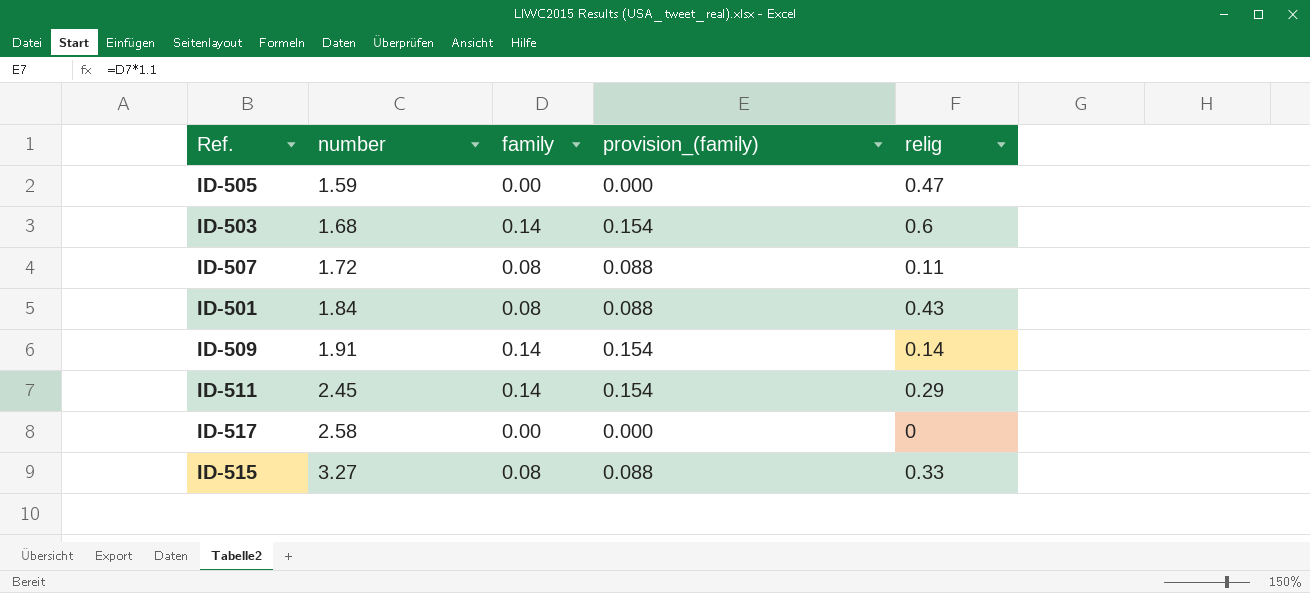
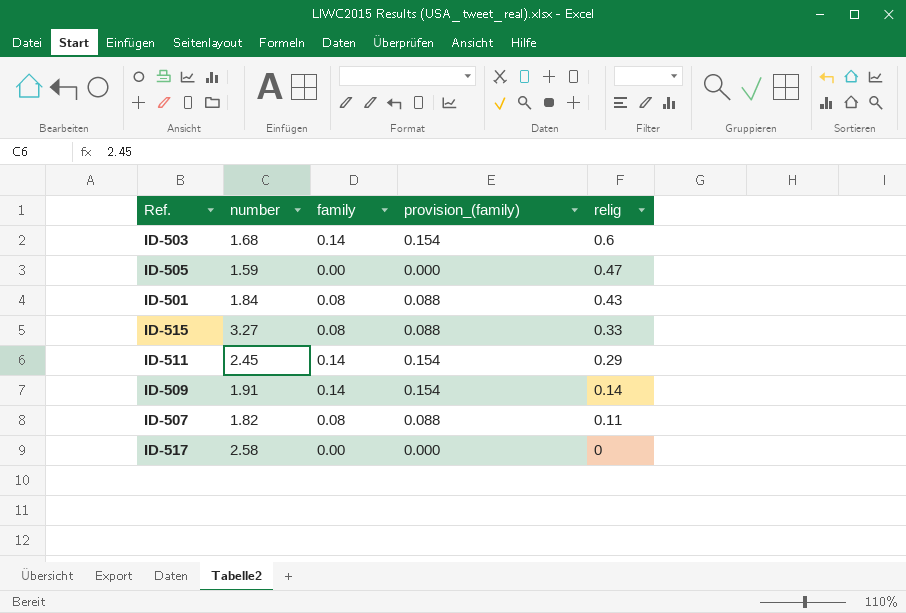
row order: number ascending -> relig descending
ID-507 | number: 1.72 -> 1.82

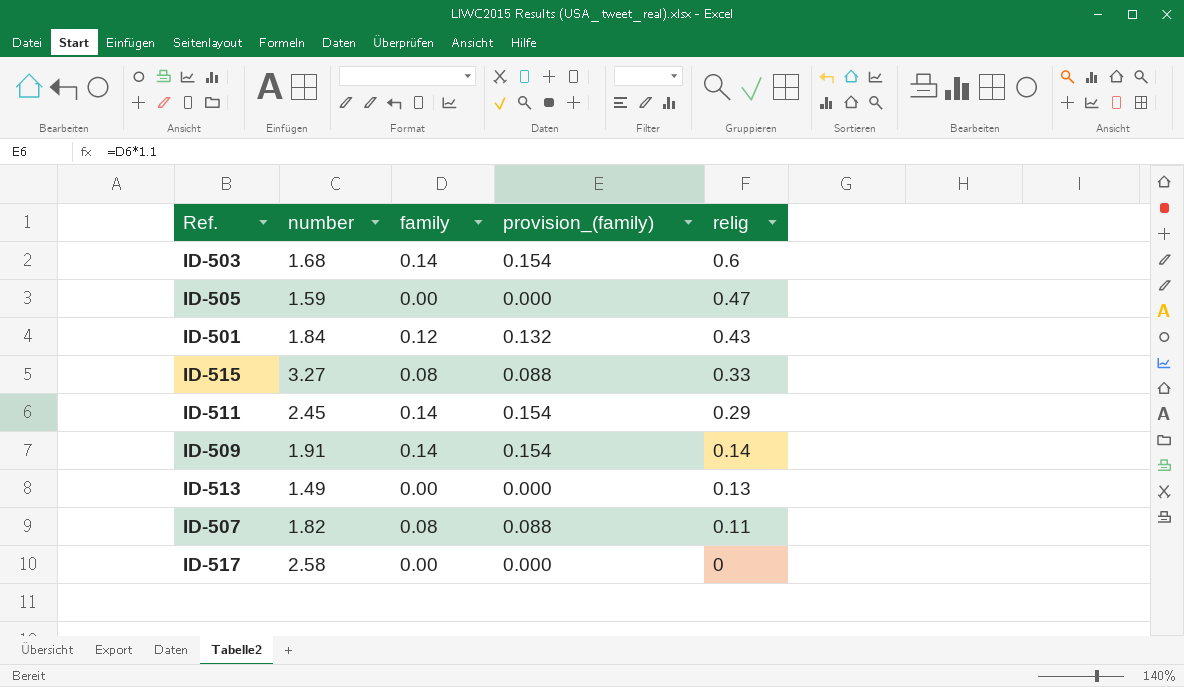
ID-501 | family: 0.08 -> 0.12
ID-501 | provision_(family): 0.088 -> 0.132
row ID-513: none -> 1.49 | 0.00 | 0.000 | 0.13

